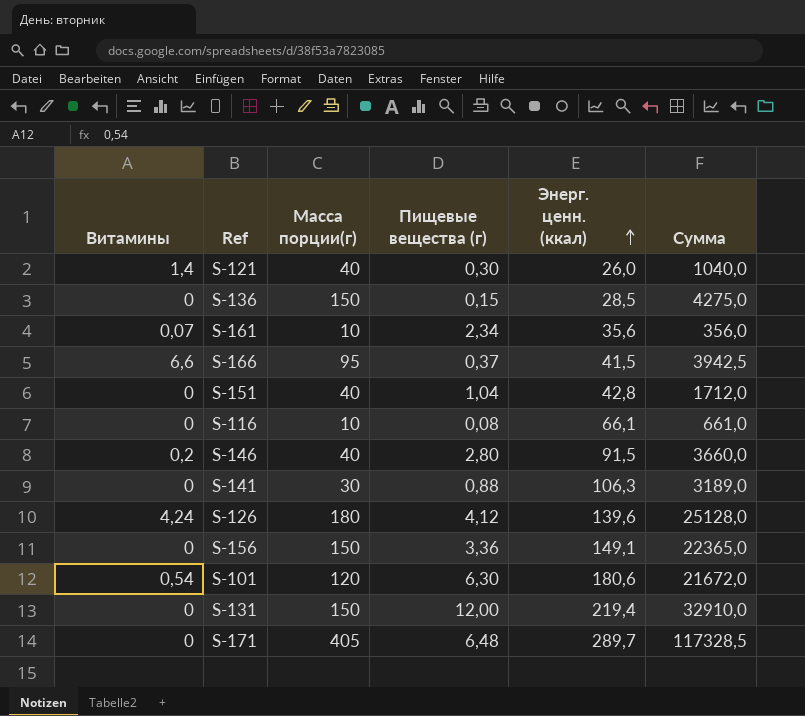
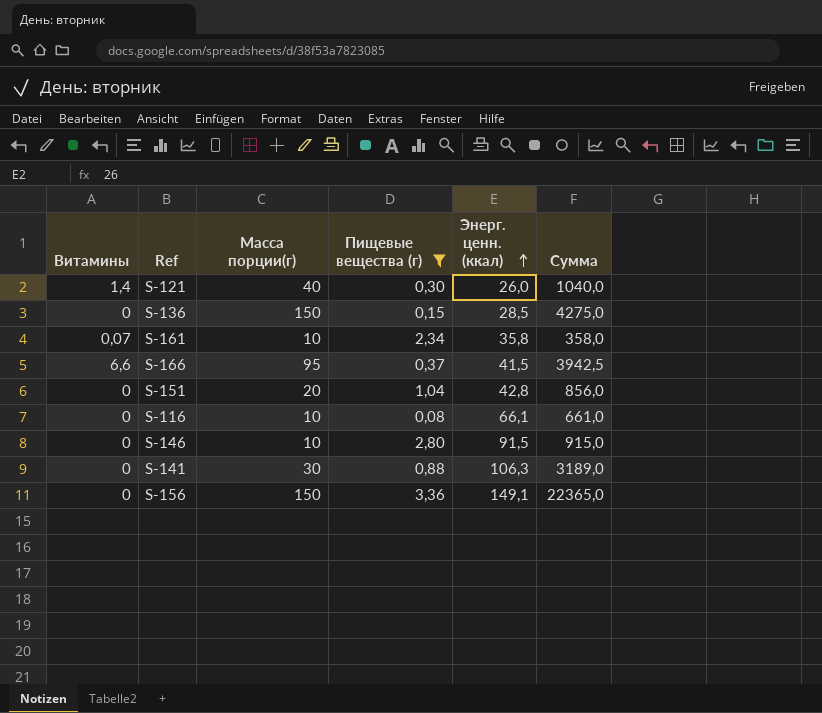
filter: none -> Пищевые вещества (г) <= 3,36
S-161 | Энерг. ценн. (ккал): 35,6 -> 35,8
S-161 | Сумма: 356,0 -> 358,0
S-151 | Масса порции(г): 40 -> 20
S-151 | Сумма: 1712,0 -> 856,0
S-146 | Витамины: 0,2 -> 0
S-146 | Масса порции(г): 40 -> 10
S-146 | Сумма: 3660,0 -> 915,0

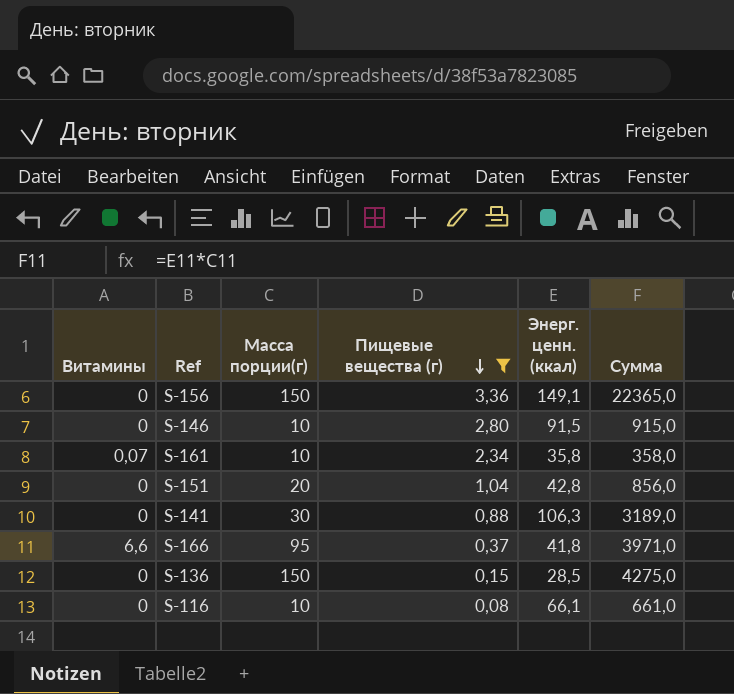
row order: Энерг. ценн. (ккал) ascending -> Пищевые вещества (г) descending
row S-121: 1,4 | 40 | 0,30 | 26,0 | 1040,0 -> none
S-166 | Энерг. ценн. (ккал): 41,5 -> 41,8
S-166 | Сумма: 3942,5 -> 3971,0

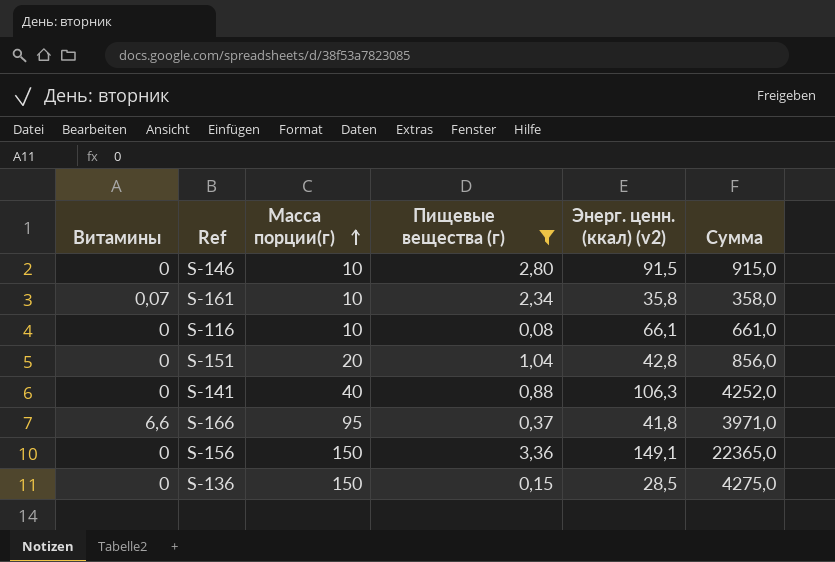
row order: Пищевые вещества (г) descending -> Масса порции(г) ascending
column name: Энерг. ценн. (ккал) -> Энерг. ценн. (ккал) (v2)
S-141 | Масса порции(г): 30 -> 40
S-141 | Сумма: 3189,0 -> 4252,0

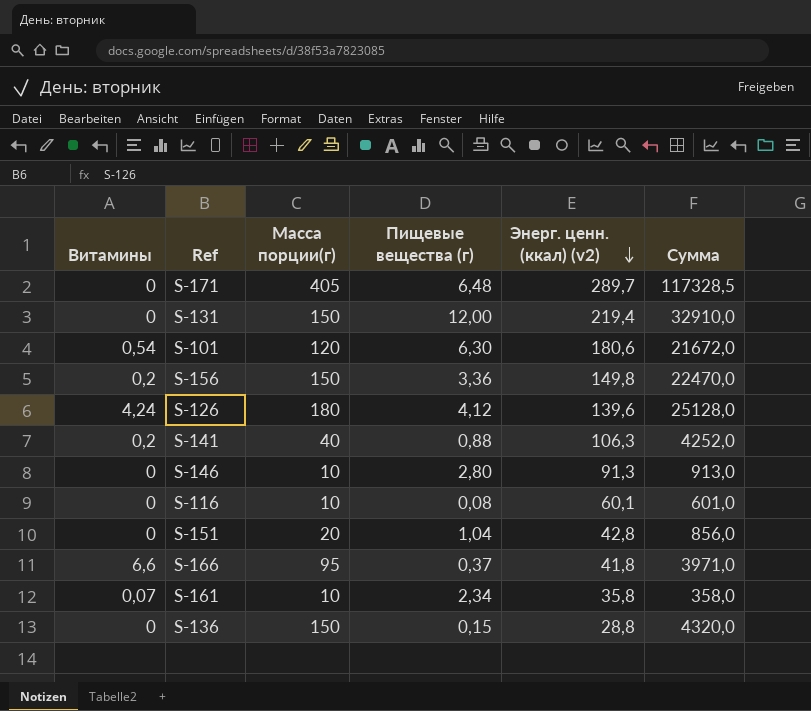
filter: Пищевые вещества (г) <= 3,36 -> none
row order: Масса порции(г) ascending -> Энерг. ценн. (ккал) (v2) descending
S-156 | Витамины: 0 -> 0,2
S-156 | Энерг. ценн. (ккал) (v2): 149,1 -> 149,8
S-156 | Сумма: 22365,0 -> 22470,0
S-141 | Витамины: 0 -> 0,2
S-146 | Энерг. ценн. (ккал) (v2): 91,5 -> 91,3
S-146 | Сумма: 915,0 -> 913,0
S-116 | Энерг. ценн. (ккал) (v2): 66,1 -> 60,1
S-116 | Сумма: 661,0 -> 601,0
S-136 | Энерг. ценн. (ккал) (v2): 28,5 -> 28,8
S-136 | Сумма: 4275,0 -> 4320,0

